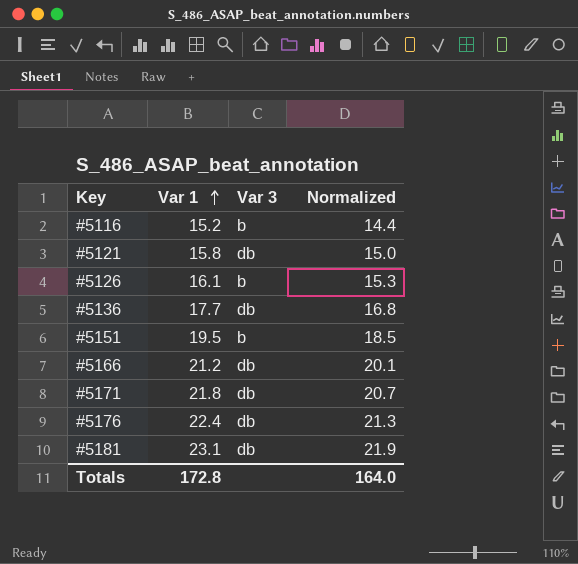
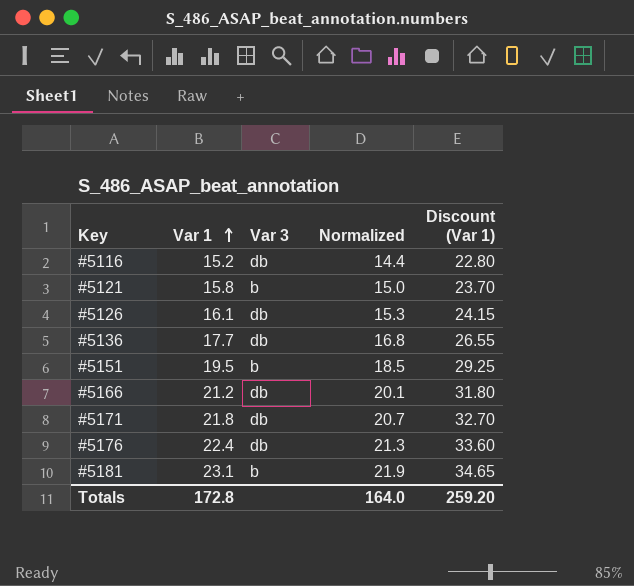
column Discount (Var 1) | formula: none -> [Var 1] * 1.5
#5116 | Var 3: b -> db
#5121 | Var 3: db -> b
#5126 | Var 3: b -> db
#5181 | Var 3: db -> b

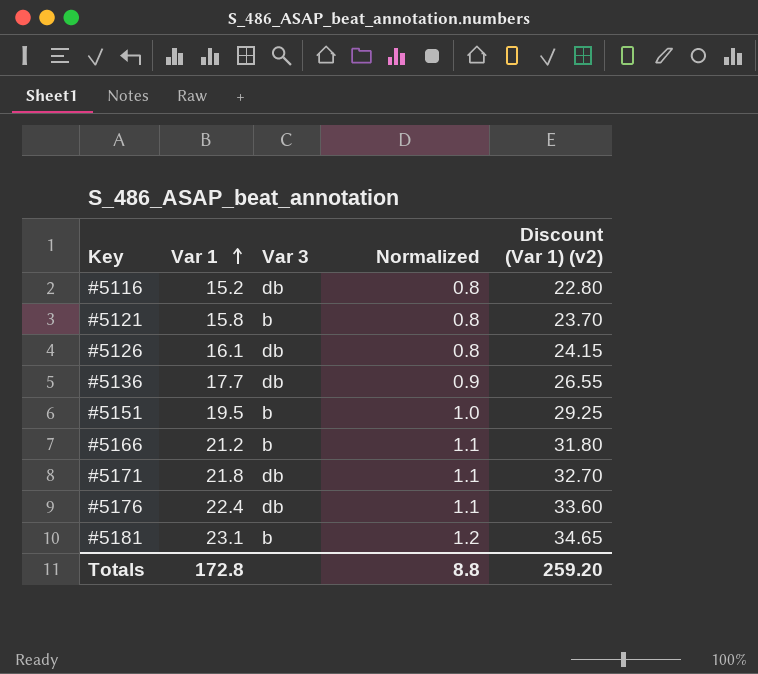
column Normalized | formula: [Var 1] * 0.95 -> [Var 1] * 0.05
column name: Discount (Var 1) -> Discount (Var 1) (v2)
#5166 | Var 3: db -> b
Totals | Normalized: 164.0 -> 8.8

